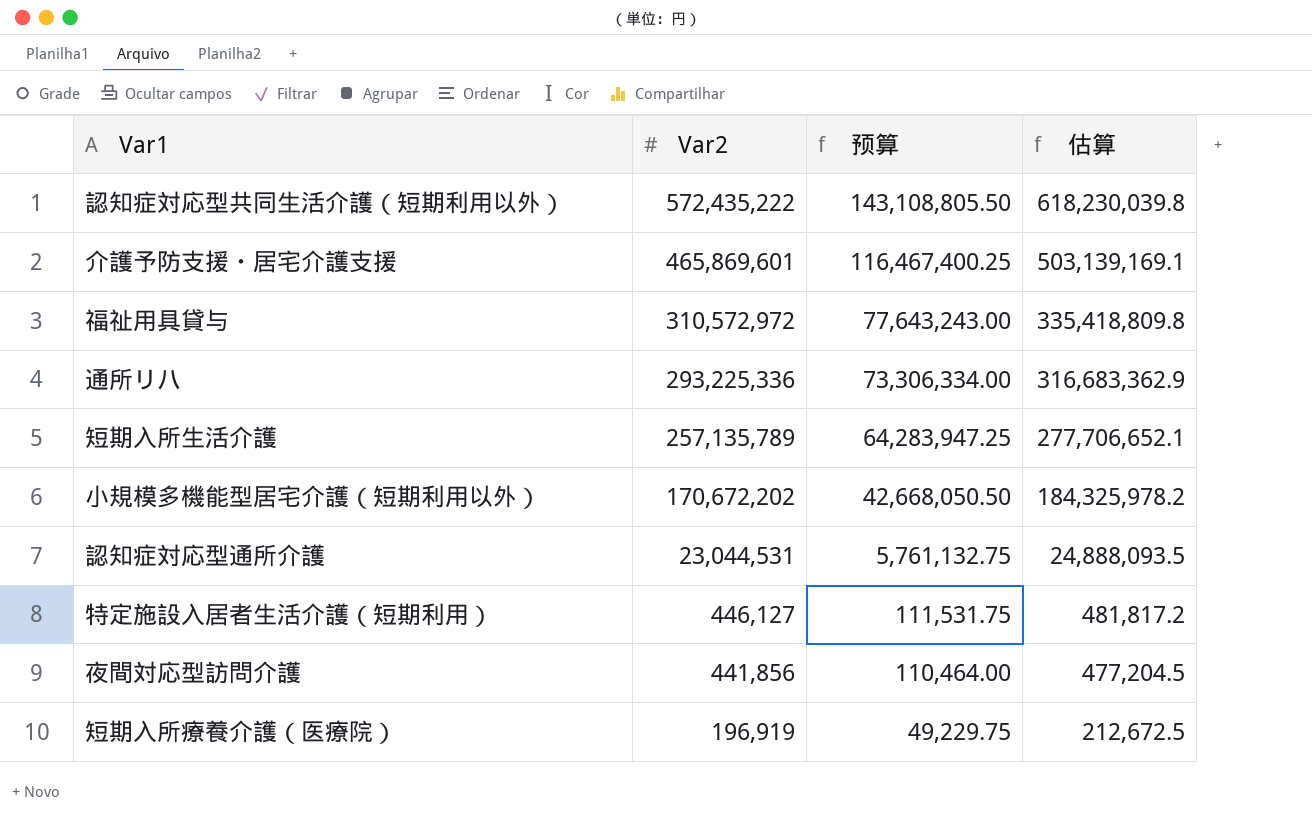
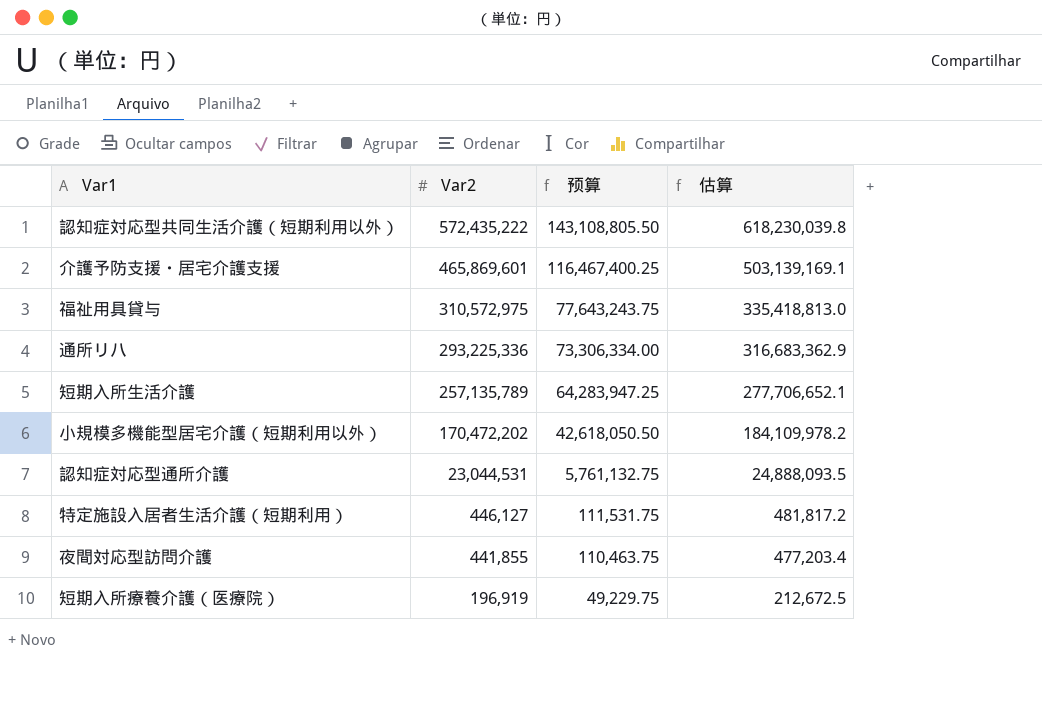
福祉用具貸与 | Var2: 310,572,972 -> 310,572,975
福祉用具貸与 | 预算: 77,643,243.00 -> 77,643,243.75
福祉用具貸与 | 估算: 335,418,809.8 -> 335,418,813.0
小規模多機能型居宅介護（短期利用以外） | Var2: 170,672,202 -> 170,472,202
小規模多機能型居宅介護（短期利用以外） | 预算: 42,668,050.50 -> 42,618,050.50
小規模多機能型居宅介護（短期利用以外） | 估算: 184,325,978.2 -> 184,109,978.2
夜間対応型訪問介護 | Var2: 441,856 -> 441,855
夜間対応型訪問介護 | 预算: 110,464.00 -> 110,463.75
夜間対応型訪問介護 | 估算: 477,204.5 -> 477,203.4

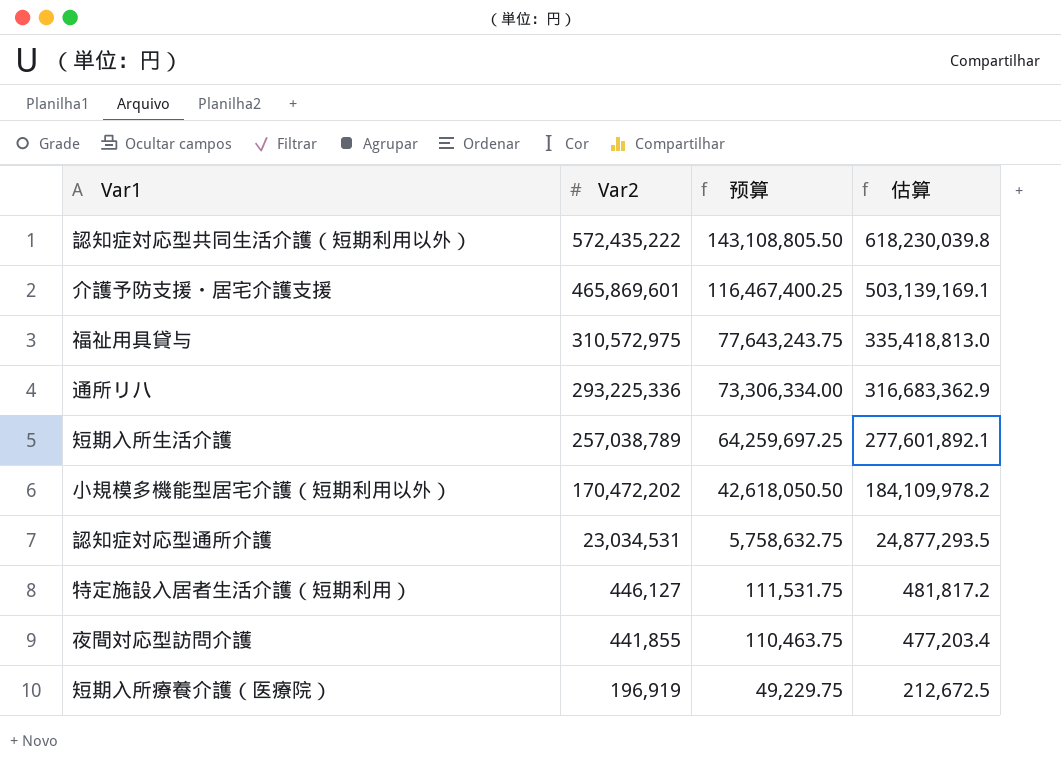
短期入所生活介護 | Var2: 257,135,789 -> 257,038,789
短期入所生活介護 | 预算: 64,283,947.25 -> 64,259,697.25
短期入所生活介護 | 估算: 277,706,652.1 -> 277,601,892.1
認知症対応型通所介護 | Var2: 23,044,531 -> 23,034,531
認知症対応型通所介護 | 预算: 5,761,132.75 -> 5,758,632.75
認知症対応型通所介護 | 估算: 24,888,093.5 -> 24,877,293.5

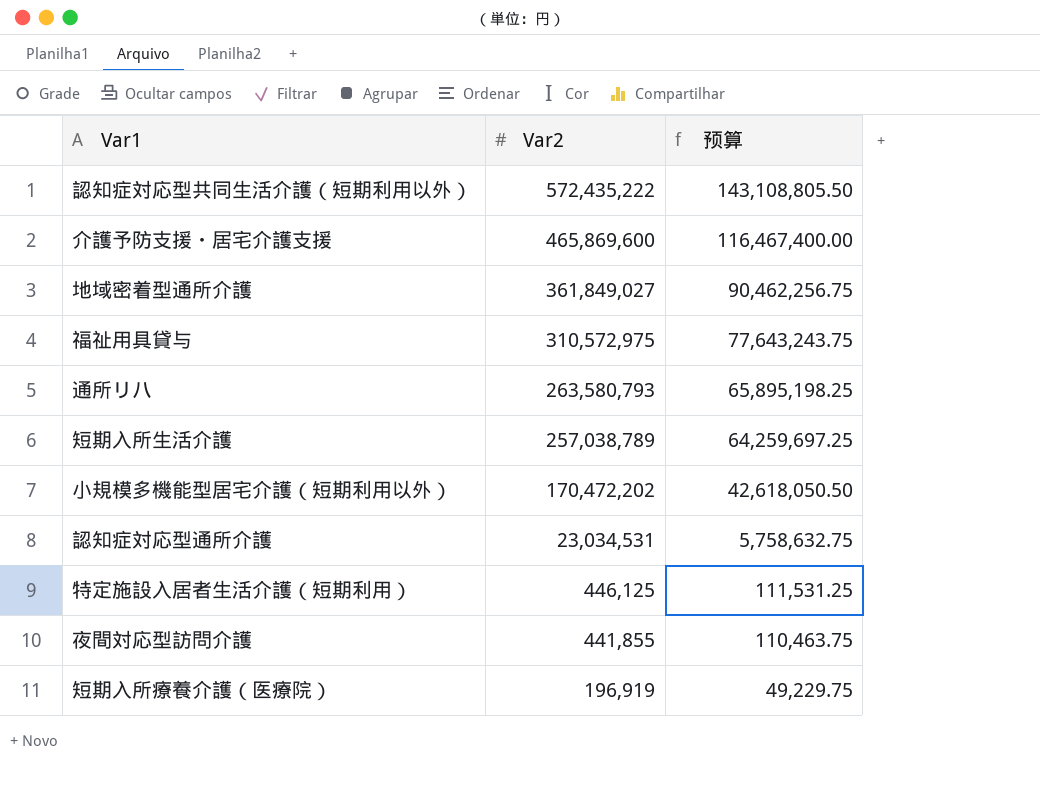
column 估算 | formula: [Var2] * 1.08 -> none
介護予防支援・居宅介護支援 | Var2: 465,869,601 -> 465,869,600
介護予防支援・居宅介護支援 | 预算: 116,467,400.25 -> 116,467,400.00
row 地域密着型通所介護: none -> 361,849,027 | 90,462,256.75
通所リハ | Var2: 293,225,336 -> 263,580,793
通所リハ | 预算: 73,306,334.00 -> 65,895,198.25
特定施設入居者生活介護（短期利用） | Var2: 446,127 -> 446,125
特定施設入居者生活介護（短期利用） | 预算: 111,531.75 -> 111,531.25

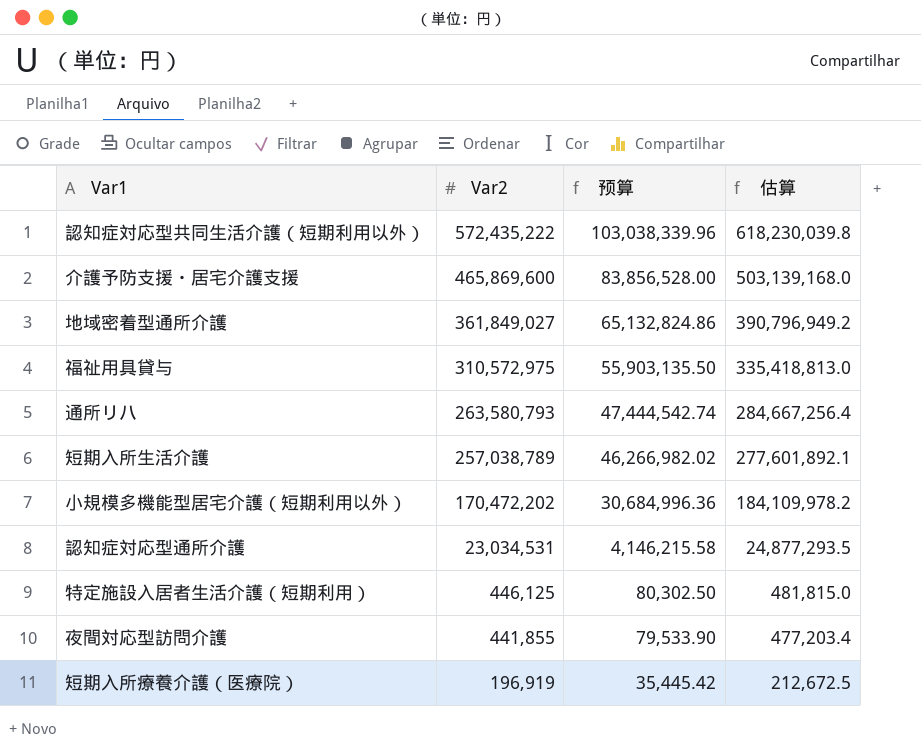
column 预算 | formula: [Var2] * 0.25 -> [Var2] * 0.18
column 估算 | formula: none -> [Var2] * 1.08

